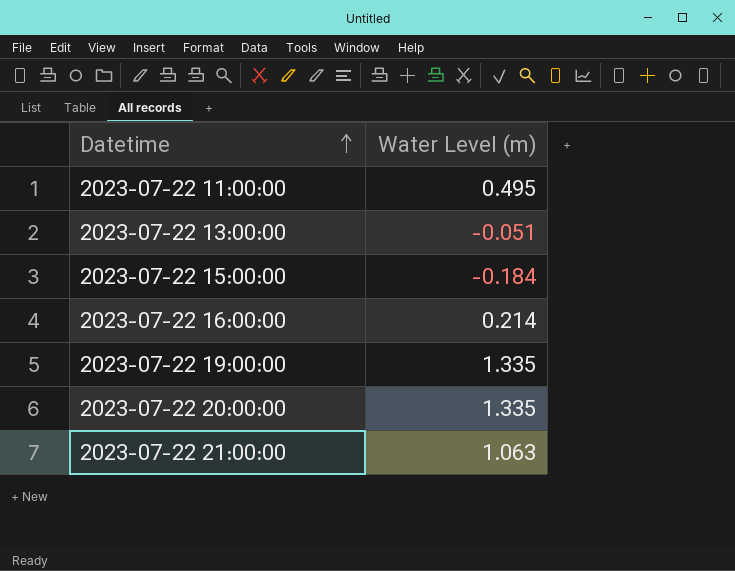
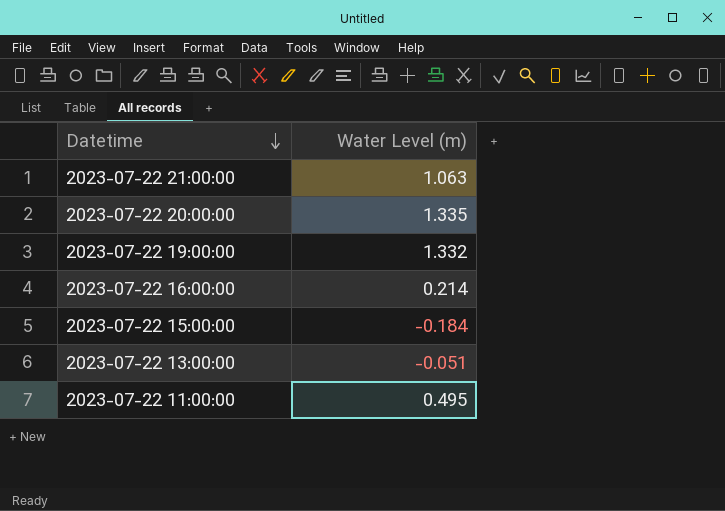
row order: Datetime ascending -> Datetime descending
2023-07-22 19:00:00 | Water Level (m): 1.335 -> 1.332

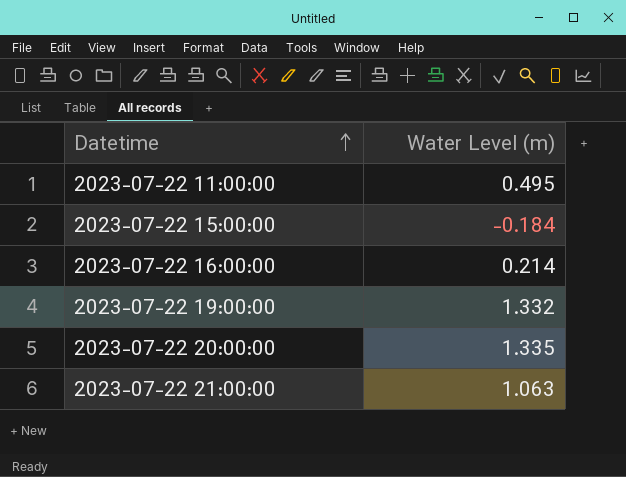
row order: Datetime descending -> Datetime ascending
row 2023-07-22 13:00:00: -0.051 -> none

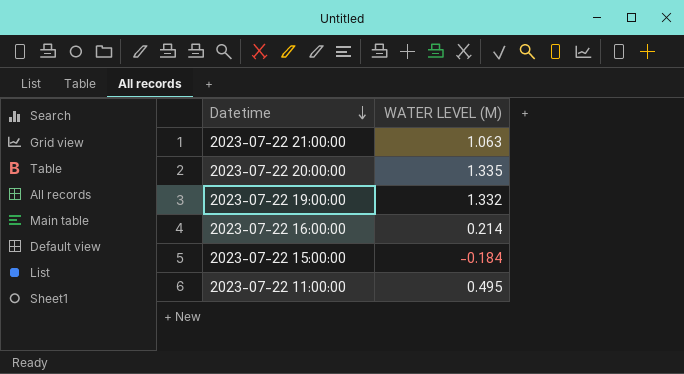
row order: Datetime ascending -> Datetime descending
column name: Water Level (m) -> WATER LEVEL (M)

